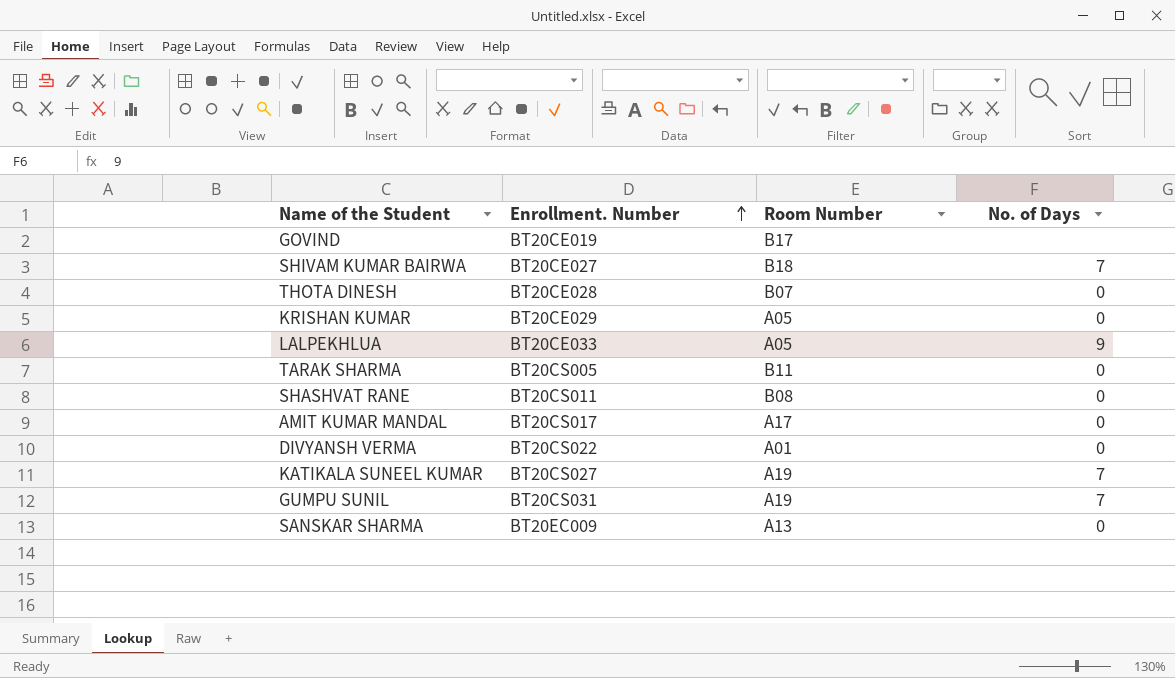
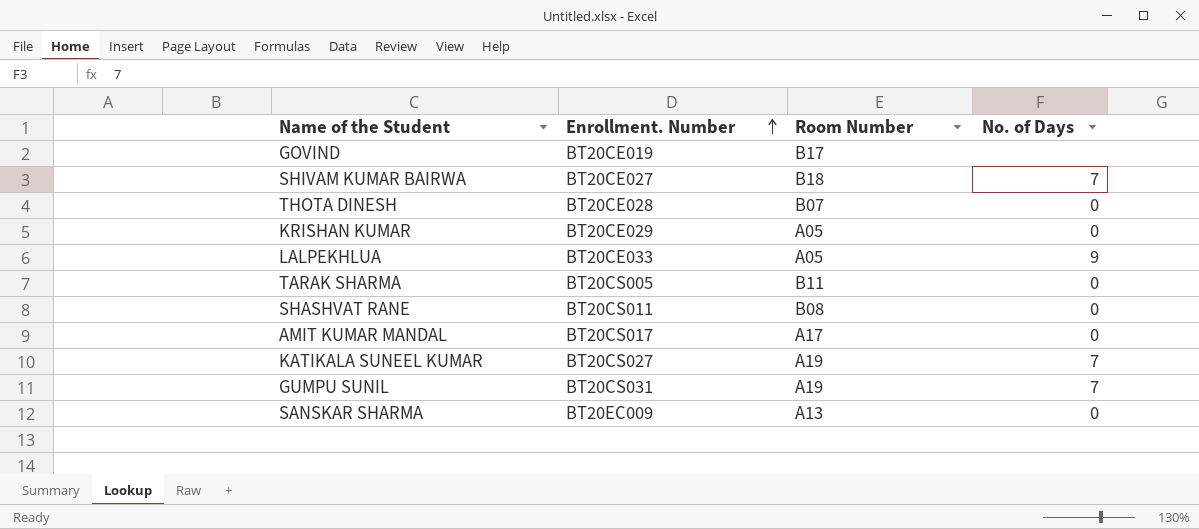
row DIVYANSH VERMA: BT20CS022 | A01 | 0 -> none

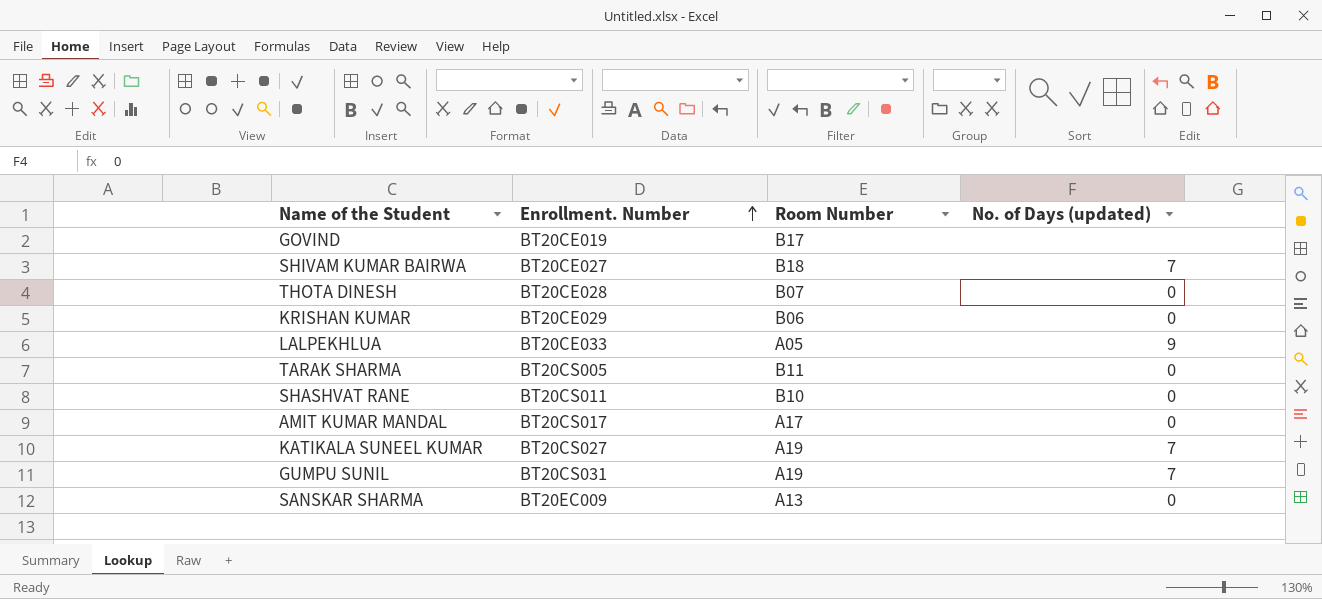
column name: No. of Days -> No. of Days (updated)
KRISHAN KUMAR | Room Number: A05 -> B06
SHASHVAT RANE | Room Number: B08 -> B10

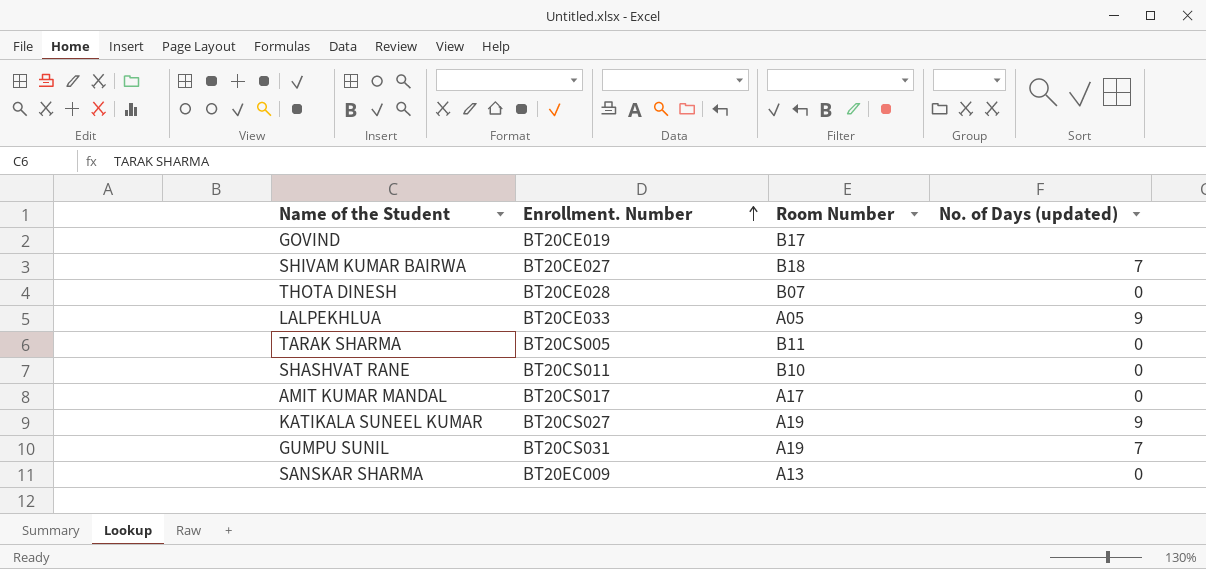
row KRISHAN KUMAR: BT20CE029 | B06 | 0 -> none
KATIKALA SUNEEL KUMAR | No. of Days (updated): 7 -> 9

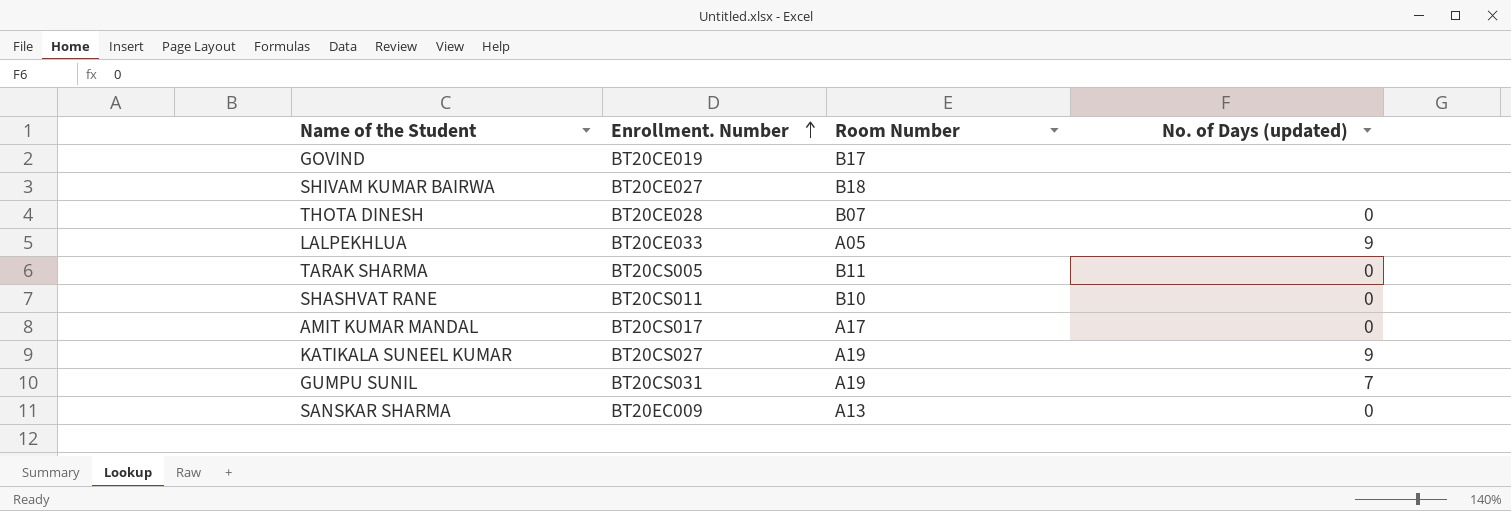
SHIVAM KUMAR BAIRWA | No. of Days (updated): 7 -> none

